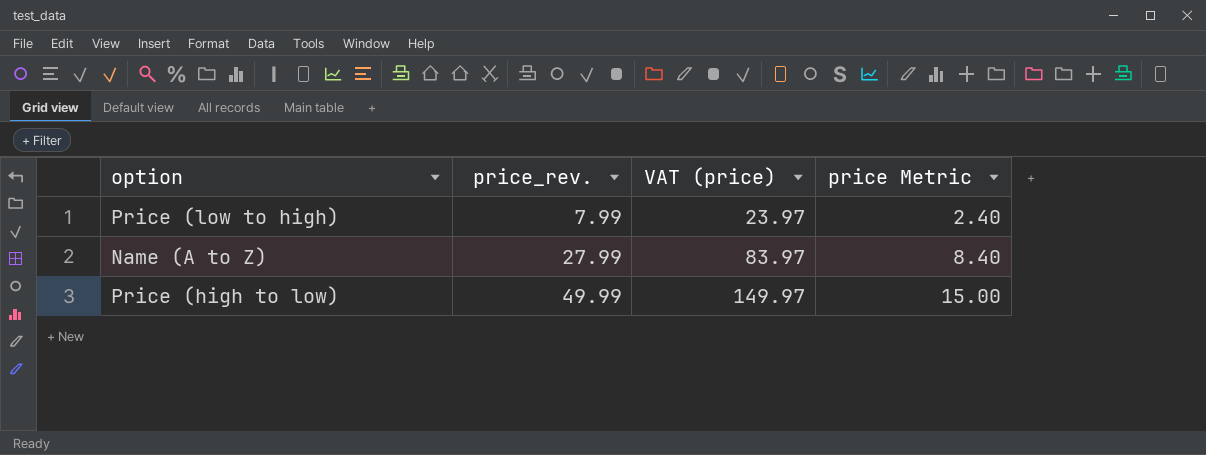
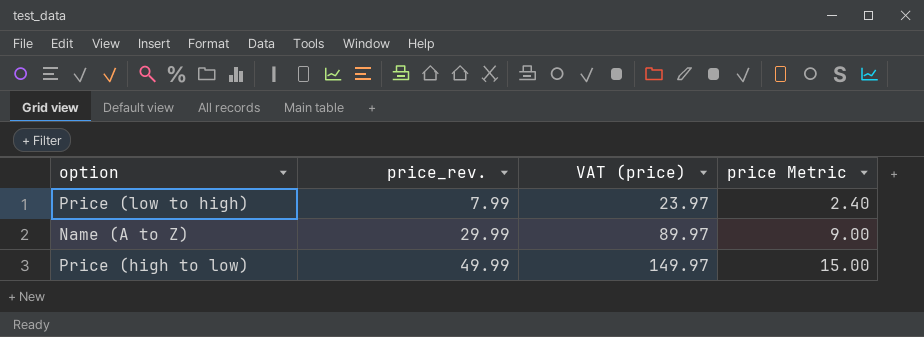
Name (A to Z) | price_rev.: 27.99 -> 29.99
Name (A to Z) | VAT (price): 83.97 -> 89.97
Name (A to Z) | price Metric: 8.40 -> 9.00

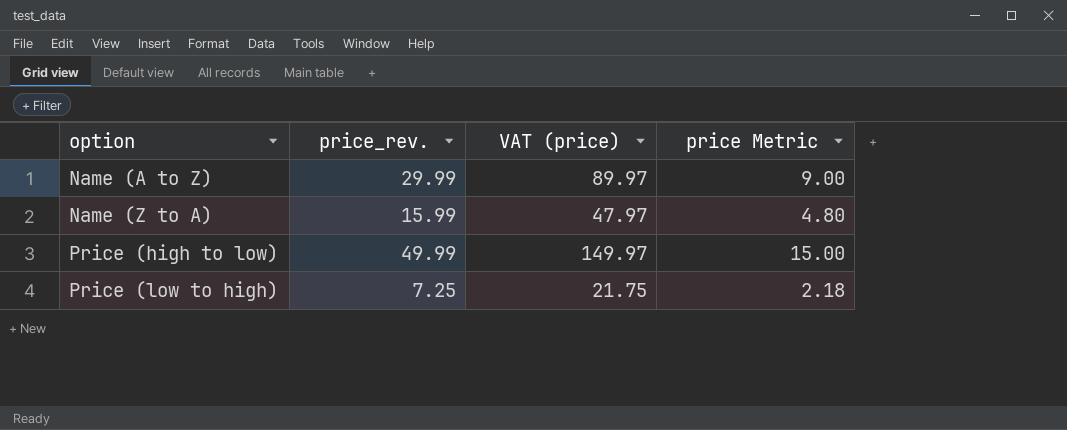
row order: price_rev. ascending -> option ascending
row Name (Z to A): none -> 15.99 | 47.97 | 4.80
Price (low to high) | price_rev.: 7.99 -> 7.25
Price (low to high) | VAT (price): 23.97 -> 21.75
Price (low to high) | price Metric: 2.40 -> 2.18

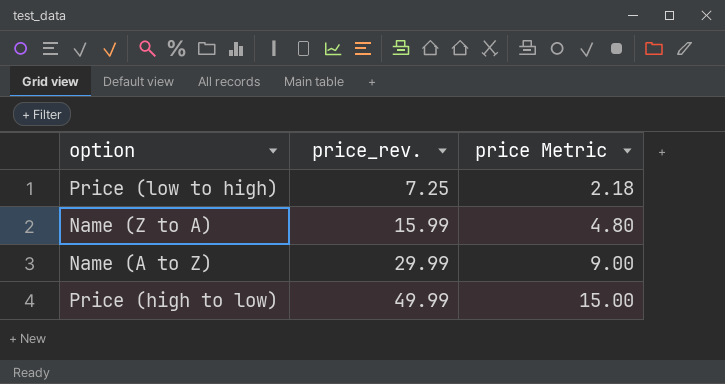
row order: option ascending -> price_rev. ascending
column VAT (price) | formula: [price_rev.] * 3 -> none

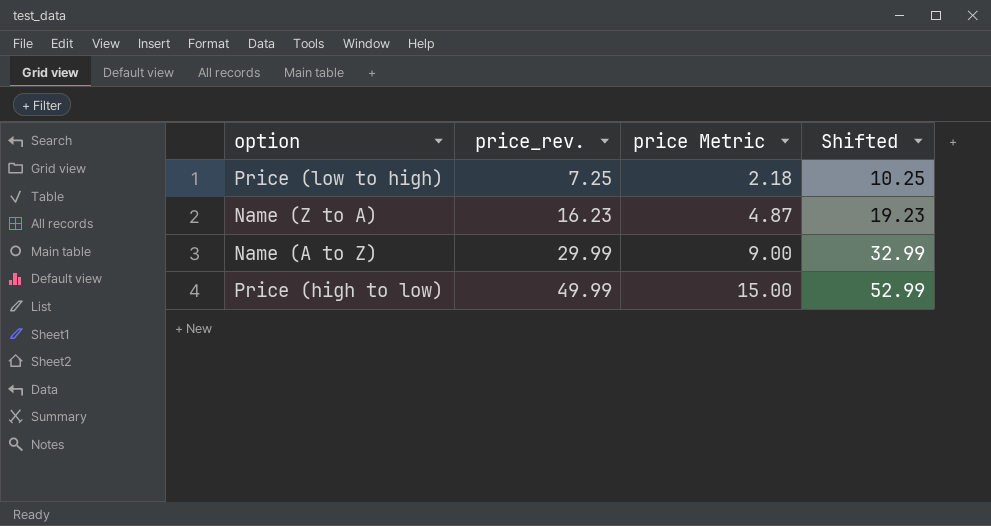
column Shifted | formula: none -> [price_rev.] + 3
Name (Z to A) | price_rev.: 15.99 -> 16.23
Name (Z to A) | price Metric: 4.80 -> 4.87

